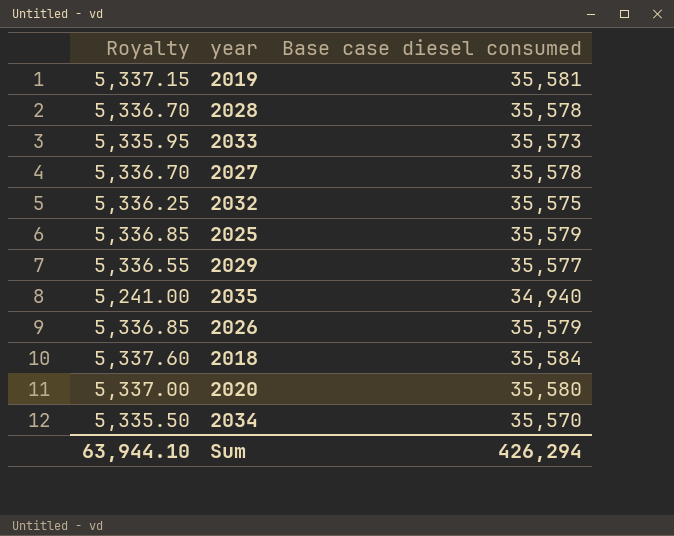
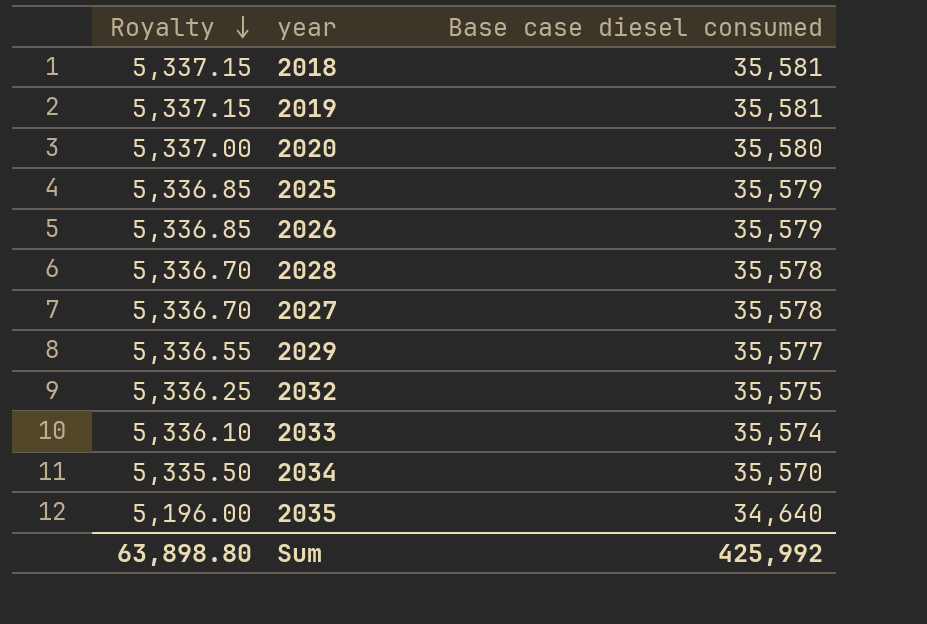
row order: none -> Royalty descending
2018 | Royalty: 5,337.60 -> 5,337.15
2018 | Base case diesel consumed: 35,584 -> 35,581
2033 | Royalty: 5,335.95 -> 5,336.10
2033 | Base case diesel consumed: 35,573 -> 35,574
2035 | Royalty: 5,241.00 -> 5,196.00
2035 | Base case diesel consumed: 34,940 -> 34,640
Sum | Royalty: 63,944.10 -> 63,898.80
Sum | Base case diesel consumed: 426,294 -> 425,992

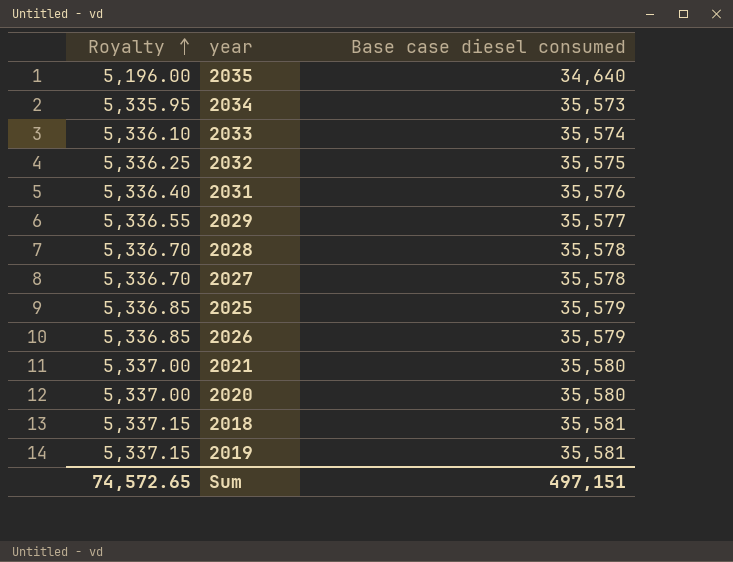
row order: Royalty descending -> Royalty ascending
2034 | Royalty: 5,335.50 -> 5,335.95
2034 | Base case diesel consumed: 35,570 -> 35,573
row 2031: none -> 5,336.40 | 35,576
row 2021: none -> 5,337.00 | 35,580
Sum | Royalty: 63,898.80 -> 74,572.65
Sum | Base case diesel consumed: 425,992 -> 497,151

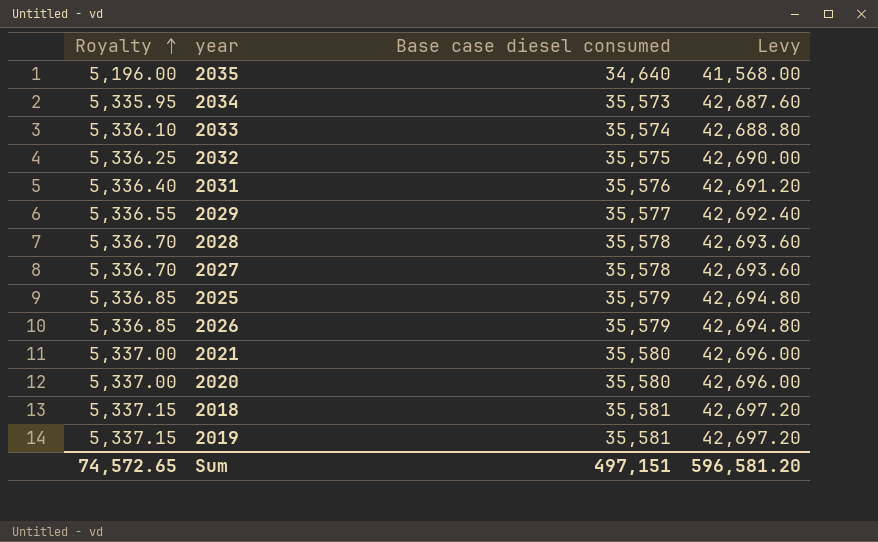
column Levy | formula: none -> [Base case diesel consumed] * 1.2

